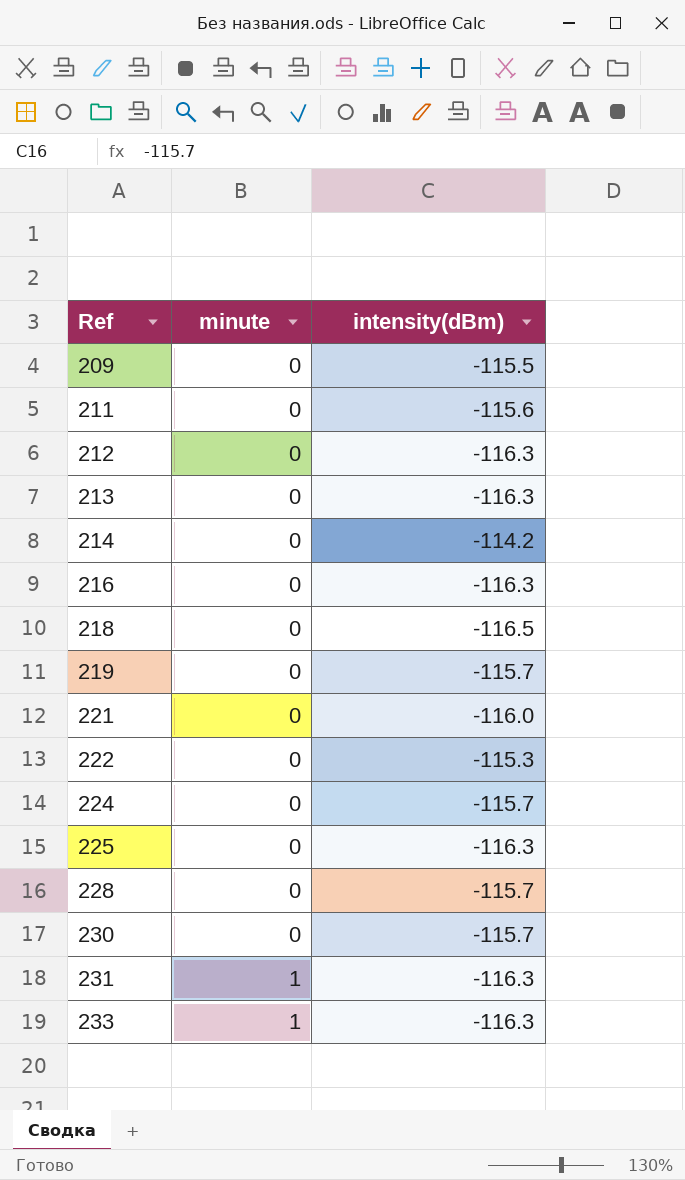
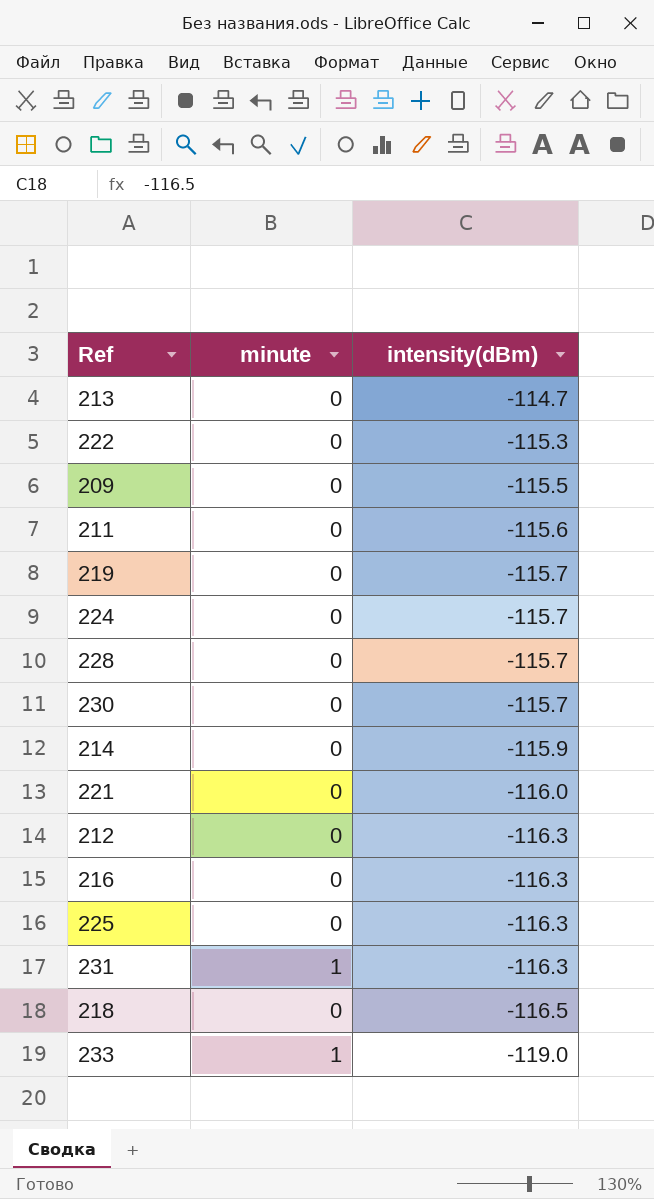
row order: Ref ascending -> intensity(dBm) descending
213 | intensity(dBm): -116.3 -> -114.7
214 | intensity(dBm): -114.2 -> -115.9
233 | intensity(dBm): -116.3 -> -119.0

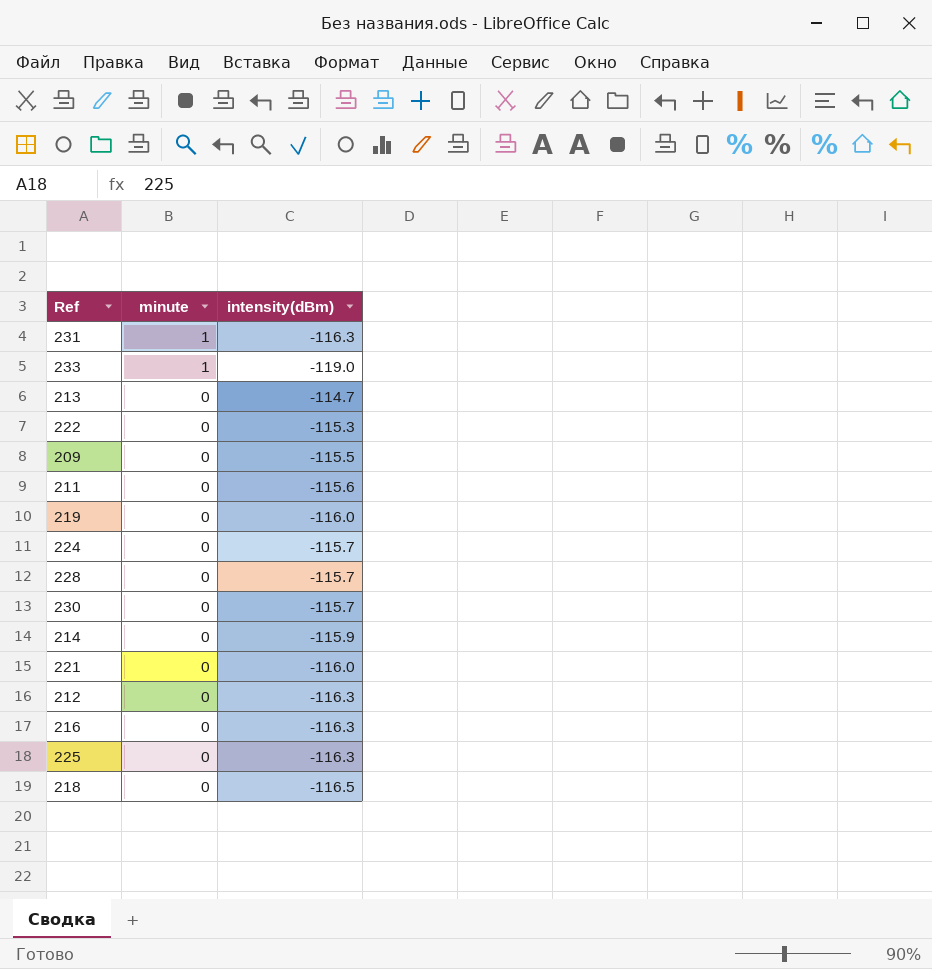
row order: intensity(dBm) descending -> minute descending
219 | intensity(dBm): -115.7 -> -116.0

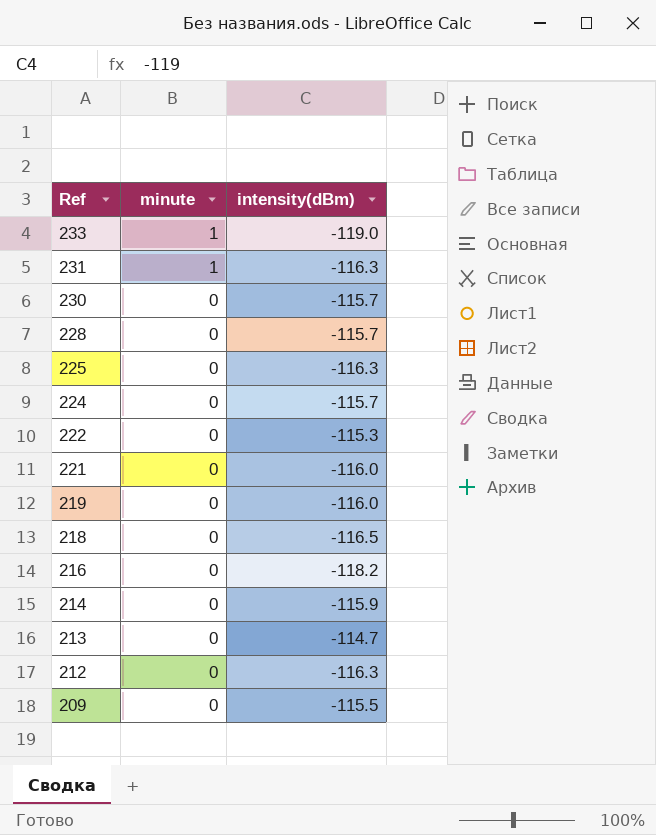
row order: minute descending -> Ref descending
row 211: 0 | -115.6 -> none
216 | intensity(dBm): -116.3 -> -118.2

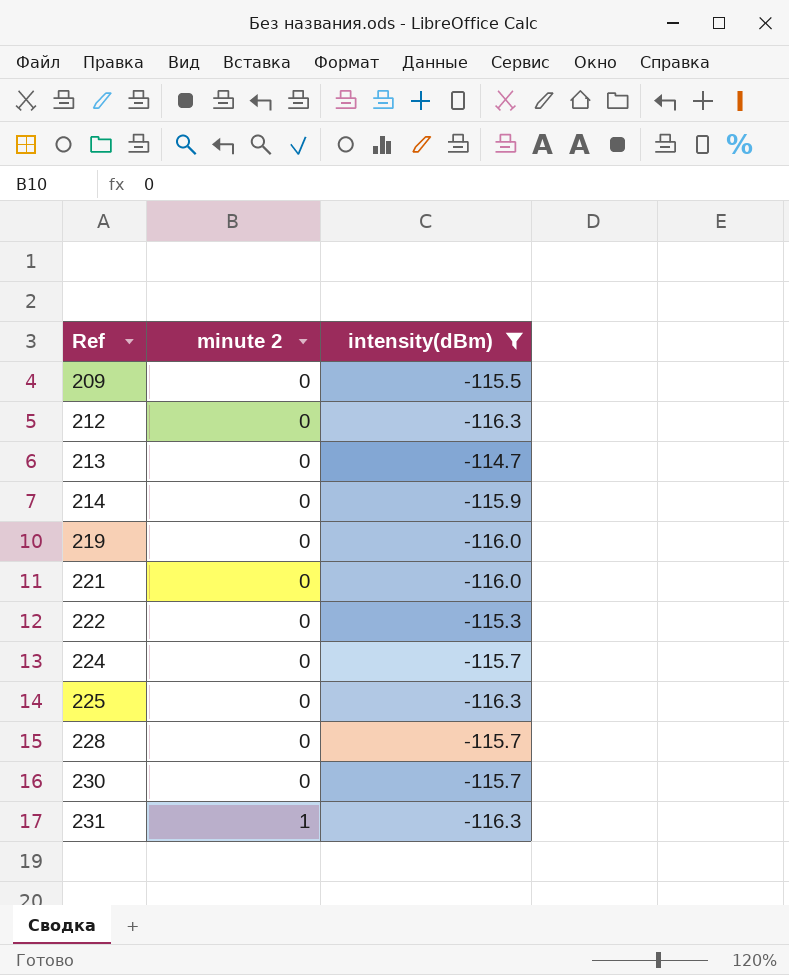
filter: none -> intensity(dBm) >= -116.3
row order: Ref descending -> Ref ascending
column name: minute -> minute 2

